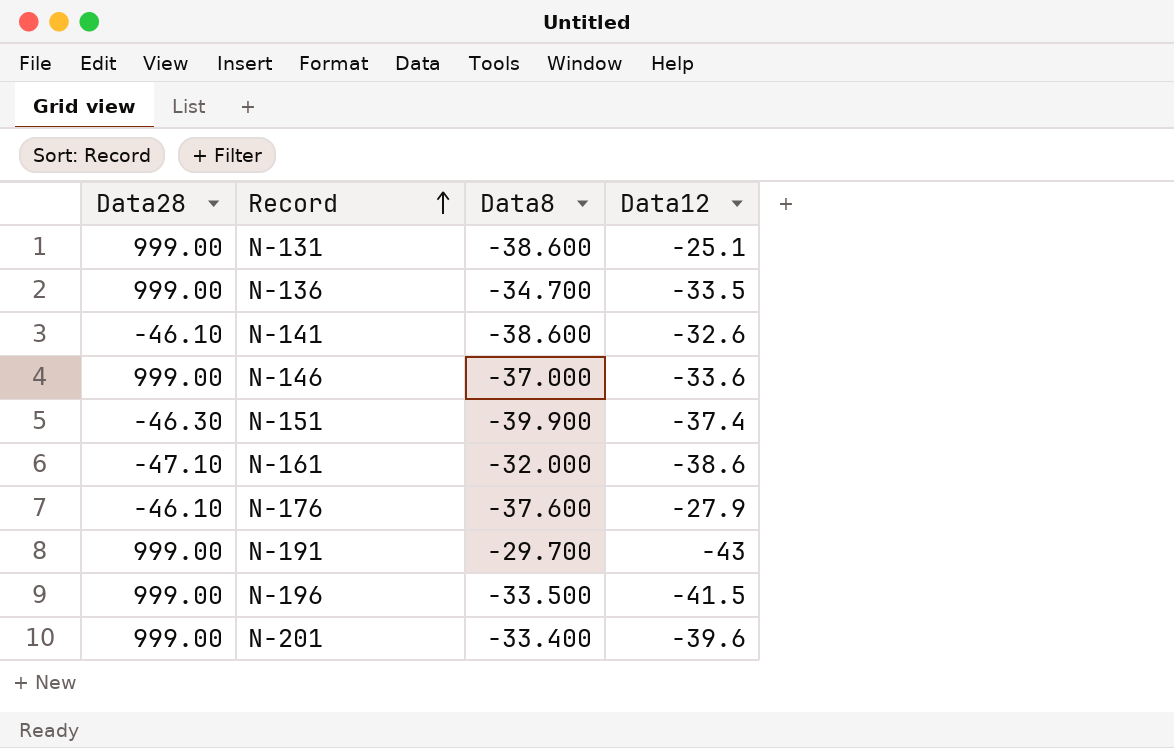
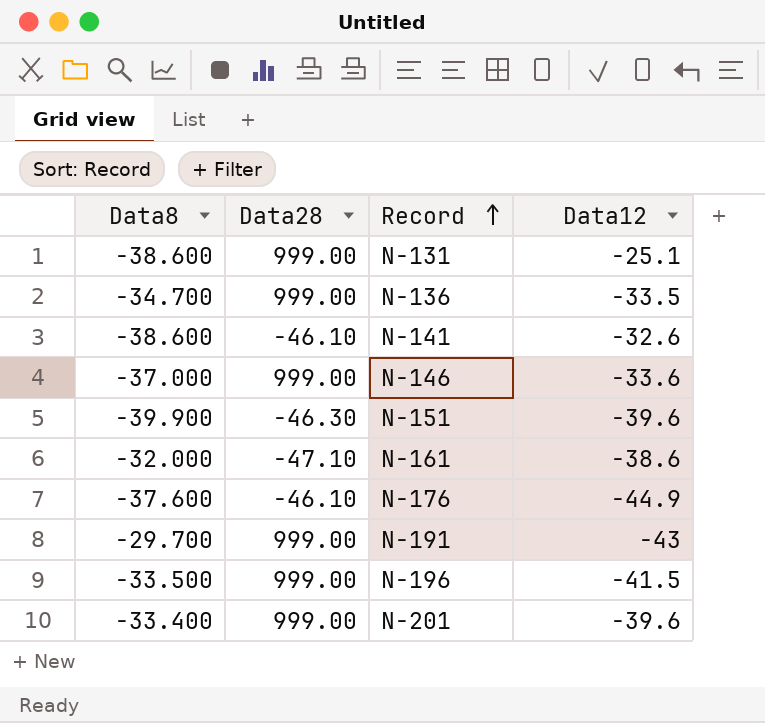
column Data8 | position: 3 -> 1
N-151 | Data12: -37.4 -> -39.6
N-176 | Data12: -27.9 -> -44.9

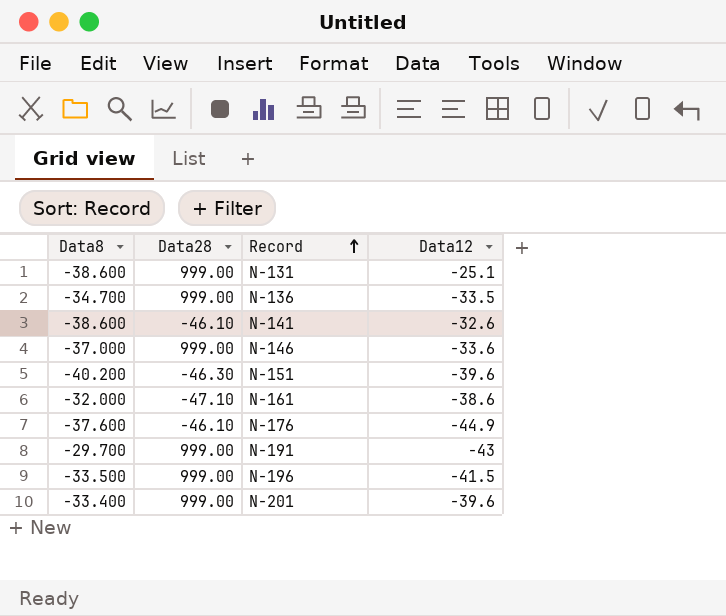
N-151 | Data8: -39.900 -> -40.200

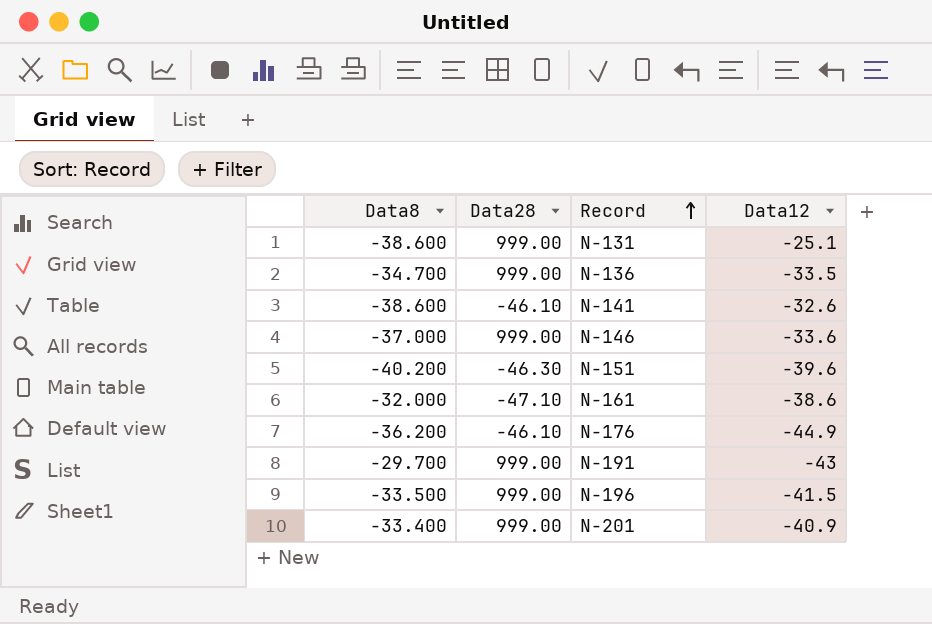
N-176 | Data8: -37.600 -> -36.200
N-201 | Data12: -39.6 -> -40.9

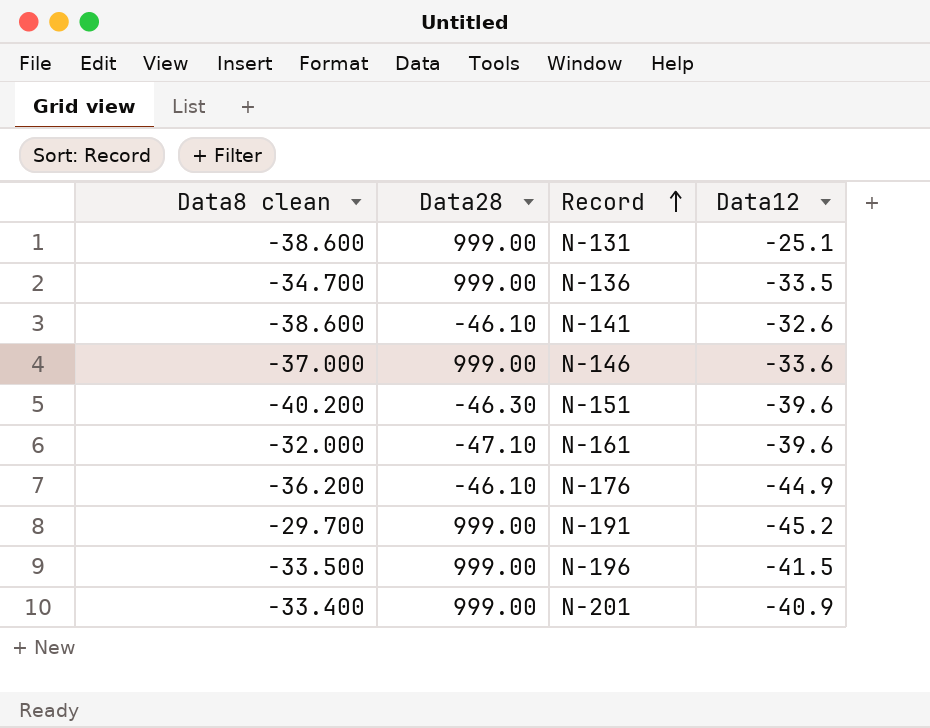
column name: Data8 -> Data8 clean
N-161 | Data12: -38.6 -> -39.6
N-191 | Data12: -43 -> -45.2

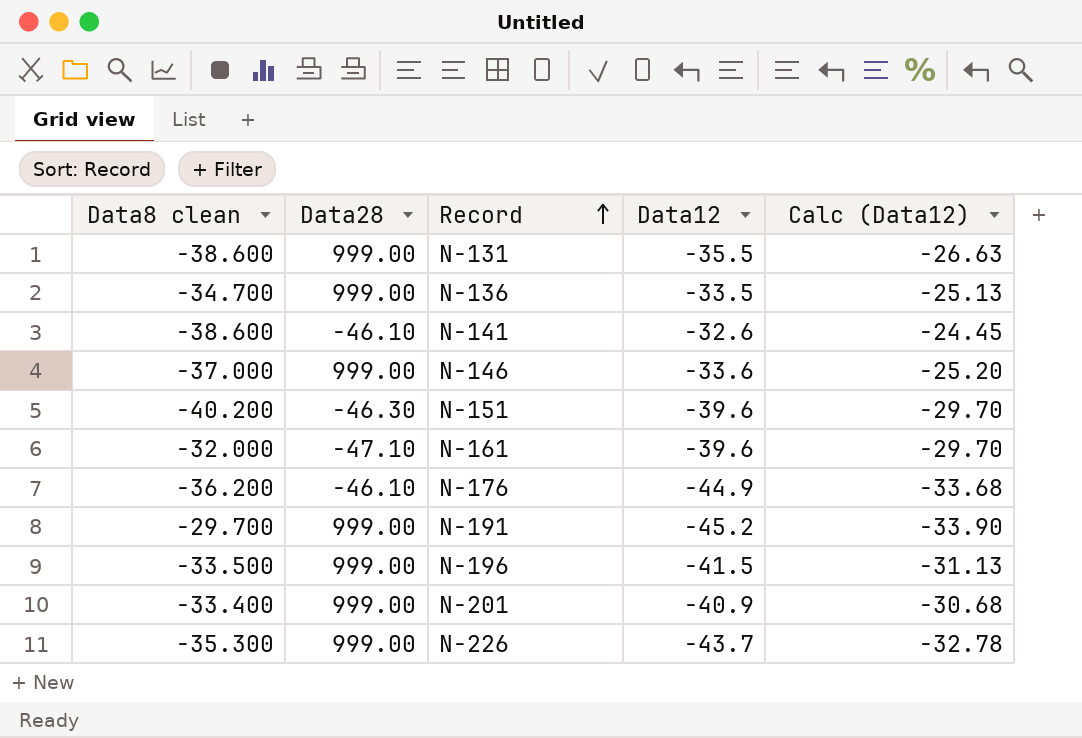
column Calc (Data12) | formula: none -> [Data12] * 0.75
N-131 | Data12: -25.1 -> -35.5
row N-226: none -> -35.300 | 999.00 | -43.7 | -32.78

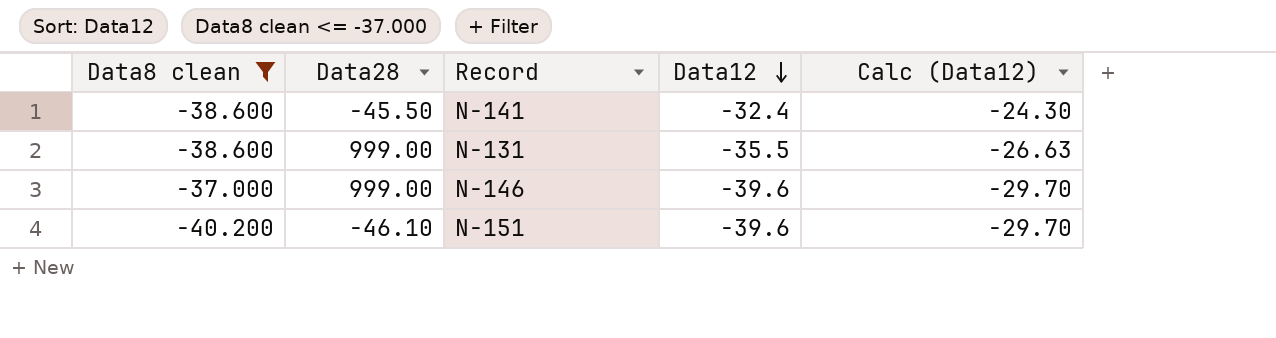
filter: none -> Data8 clean <= -37.000
row order: Record ascending -> Data12 descending
N-141 | Data28: -46.10 -> -45.50
N-141 | Data12: -32.6 -> -32.4
N-141 | Calc (Data12): -24.45 -> -24.30
N-146 | Data12: -33.6 -> -39.6
N-146 | Calc (Data12): -25.20 -> -29.70
N-151 | Data28: -46.30 -> -46.10

